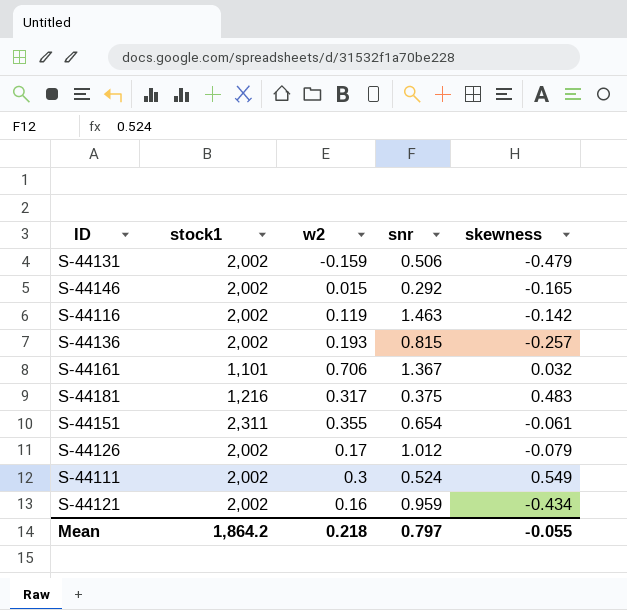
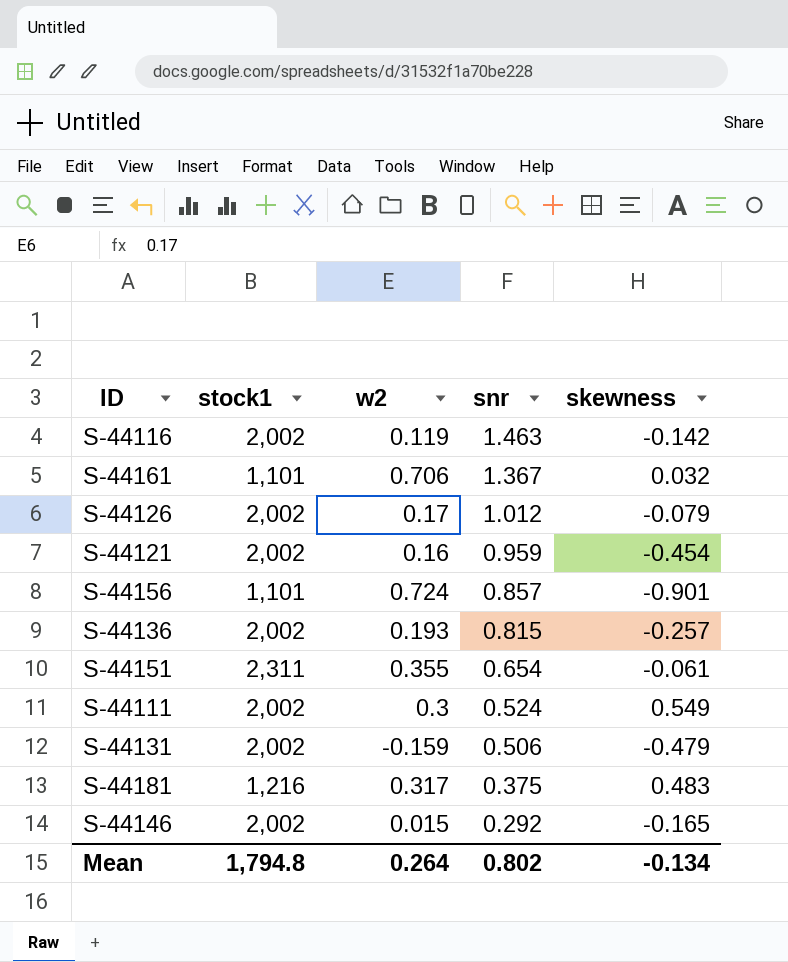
row order: none -> snr descending
S-44121 | skewness: -0.434 -> -0.454
row S-44156: none -> 1,101 | 0.724 | 0.857 | -0.901
Mean | stock1: 1,864.2 -> 1,794.8
Mean | w2: 0.218 -> 0.264
Mean | snr: 0.797 -> 0.802
Mean | skewness: -0.055 -> -0.134

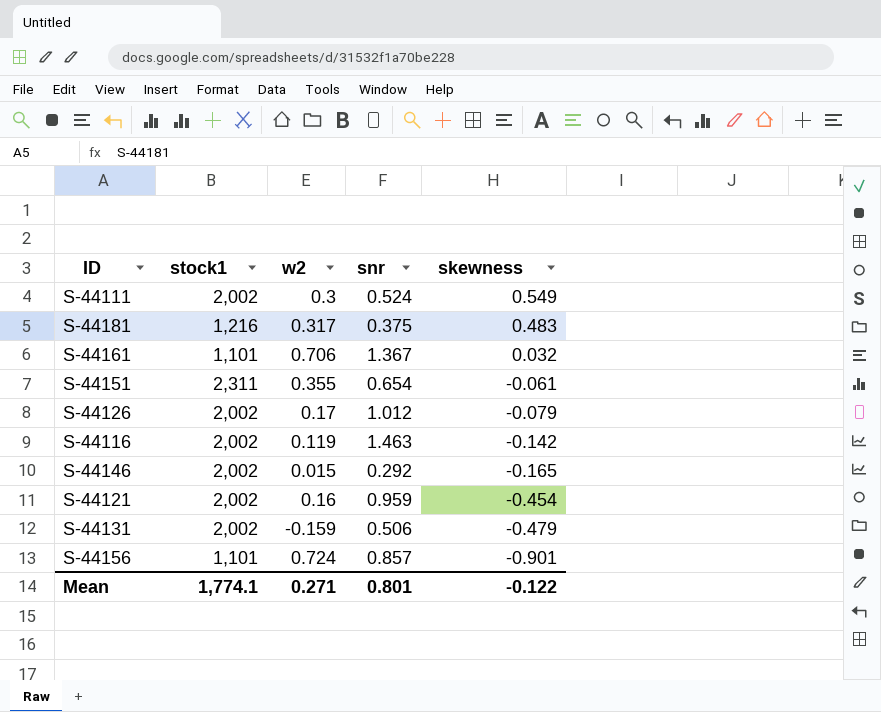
row order: snr descending -> skewness descending
row S-44136: 2,002 | 0.193 | 0.815 | -0.257 -> none
Mean | stock1: 1,794.8 -> 1,774.1
Mean | w2: 0.264 -> 0.271
Mean | snr: 0.802 -> 0.801
Mean | skewness: -0.134 -> -0.122

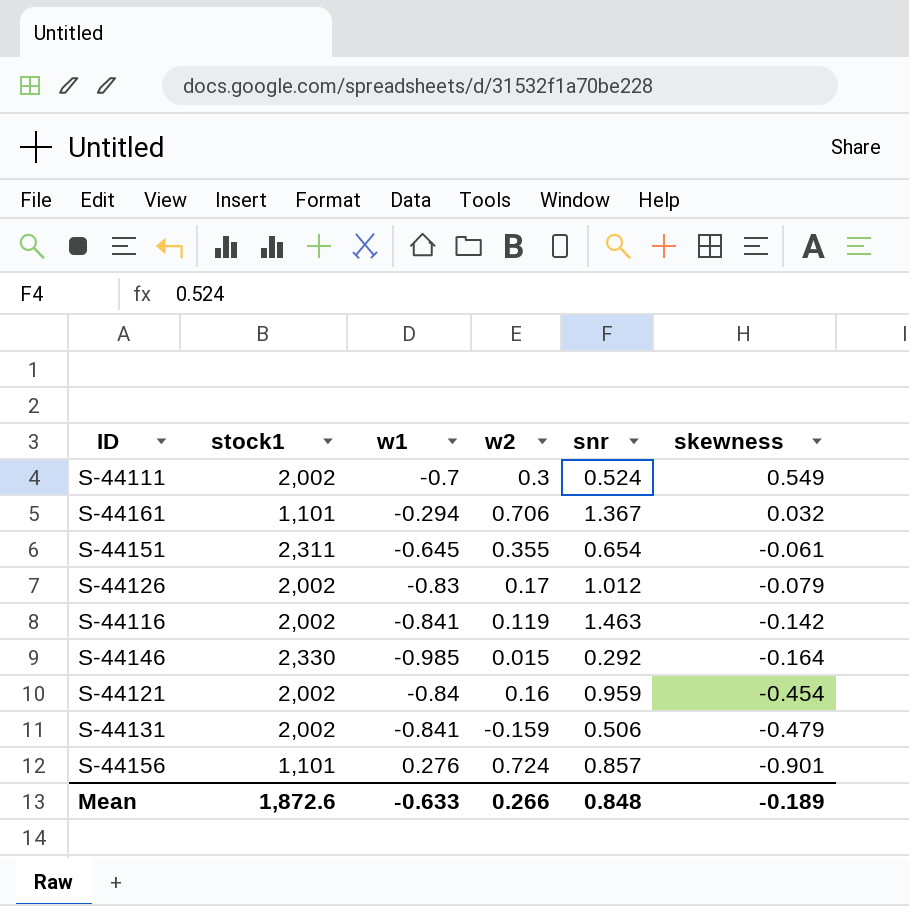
column w1 | position: none -> 3
row S-44181: 1,216 | 0.317 | 0.375 | 0.483 -> none
S-44146 | stock1: 2,002 -> 2,330
S-44146 | skewness: -0.165 -> -0.164
Mean | stock1: 1,774.1 -> 1,872.6
Mean | w2: 0.271 -> 0.266
Mean | snr: 0.801 -> 0.848
Mean | skewness: -0.122 -> -0.189

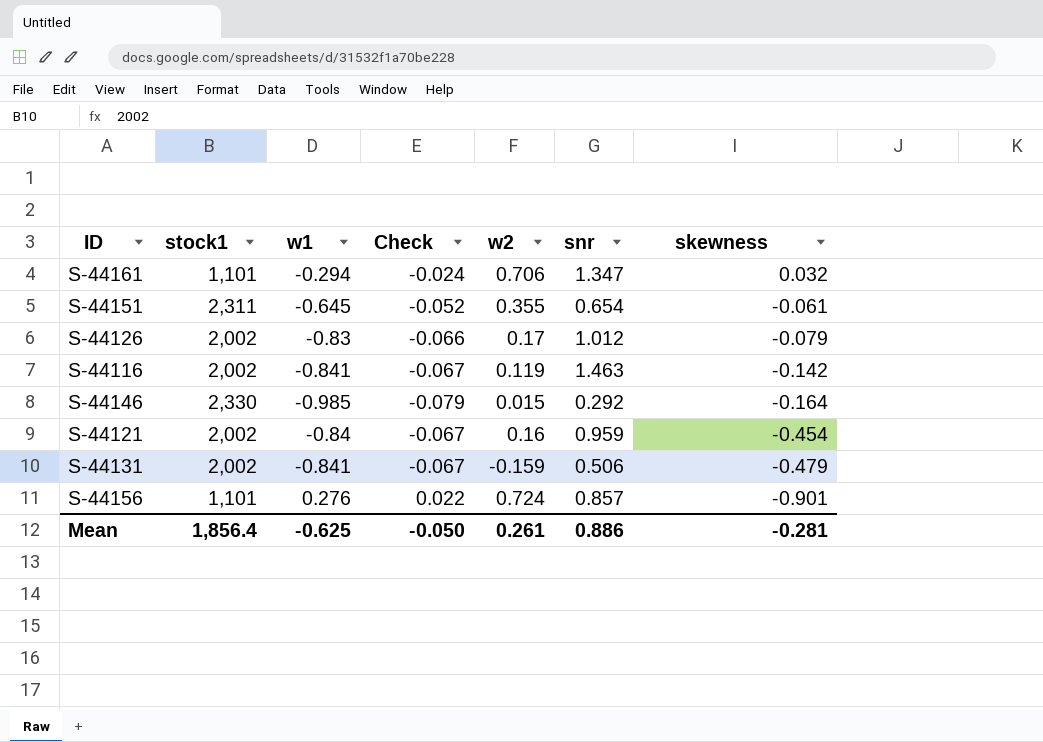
column Check | formula: none -> [w1] * 0.08
row S-44111: 2,002 | -0.7 | 0.3 | 0.524 | 0.549 -> none
S-44161 | snr: 1.367 -> 1.347
Mean | stock1: 1,872.6 -> 1,856.4
Mean | w1: -0.633 -> -0.625
Mean | w2: 0.266 -> 0.261
Mean | snr: 0.848 -> 0.886
Mean | skewness: -0.189 -> -0.281

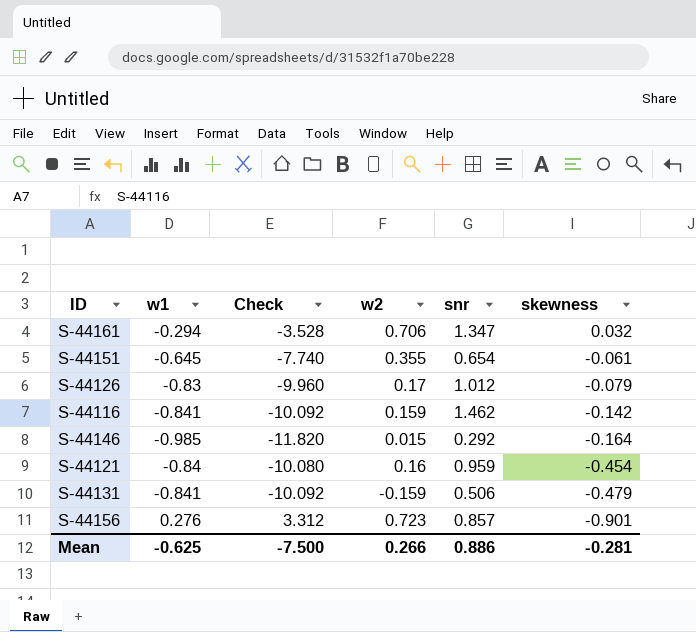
column stock1 | position: 2 -> none
column Check | formula: [w1] * 0.08 -> [w1] * 12
S-44116 | w2: 0.119 -> 0.159
S-44116 | snr: 1.463 -> 1.462
S-44156 | w2: 0.724 -> 0.723
Mean | Check: -0.050 -> -7.500
Mean | w2: 0.261 -> 0.266

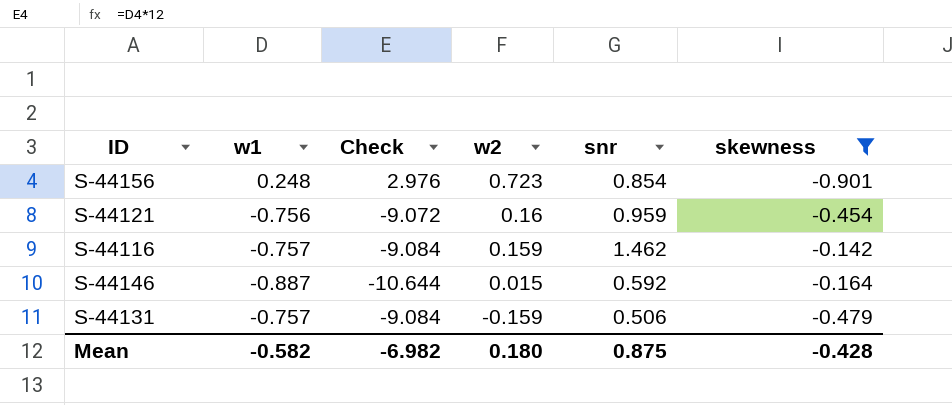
filter: none -> skewness <= -0.142
row order: skewness descending -> w2 descending
S-44156 | w1: 0.276 -> 0.248
S-44156 | Check: 3.312 -> 2.976
S-44156 | snr: 0.857 -> 0.854
S-44121 | w1: -0.84 -> -0.756
S-44121 | Check: -10.080 -> -9.072
S-44116 | w1: -0.841 -> -0.757
S-44116 | Check: -10.092 -> -9.084
S-44146 | w1: -0.985 -> -0.887
S-44146 | Check: -11.820 -> -10.644
S-44146 | snr: 0.292 -> 0.592
S-44131 | w1: -0.841 -> -0.757
S-44131 | Check: -10.092 -> -9.084
Mean | w1: -0.625 -> -0.582
Mean | Check: -7.500 -> -6.982
Mean | w2: 0.266 -> 0.180
Mean | snr: 0.886 -> 0.875
Mean | skewness: -0.281 -> -0.428

